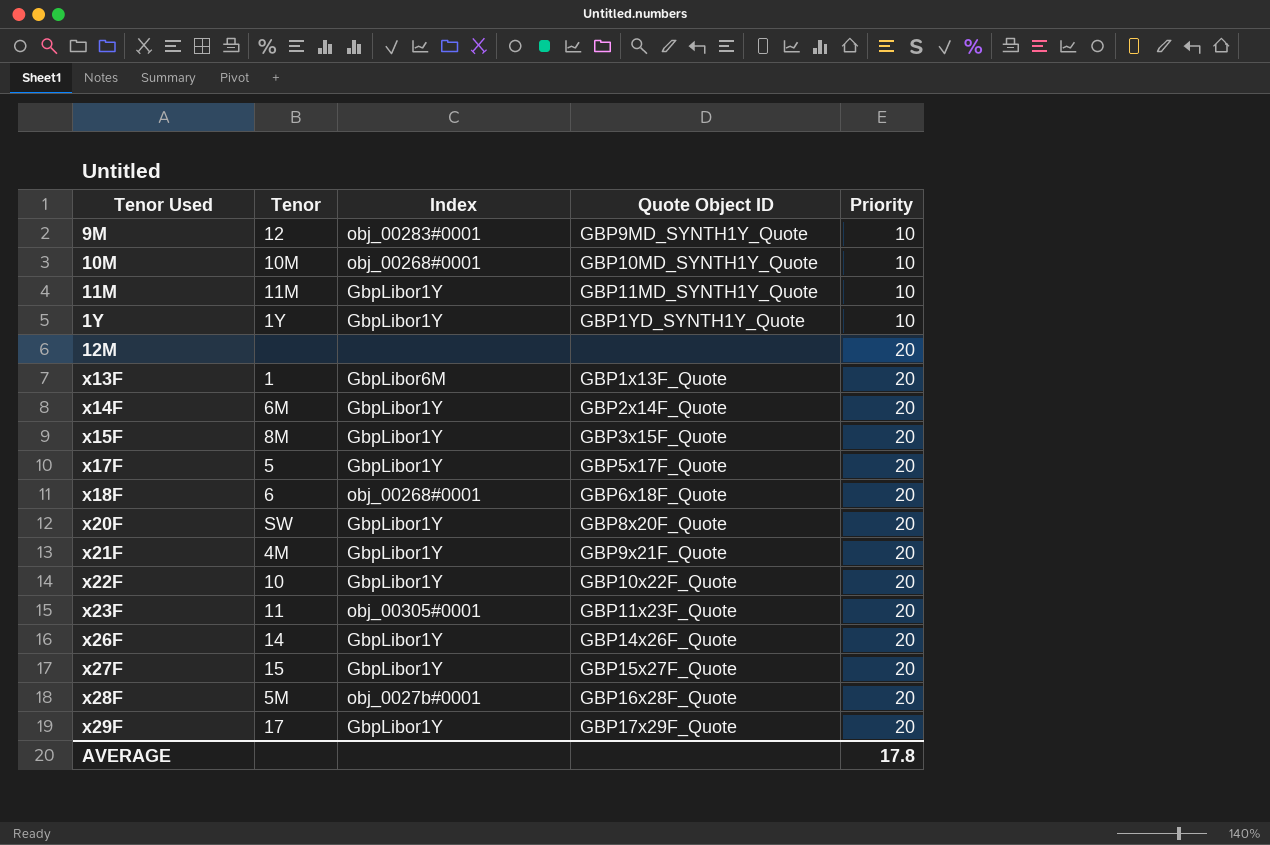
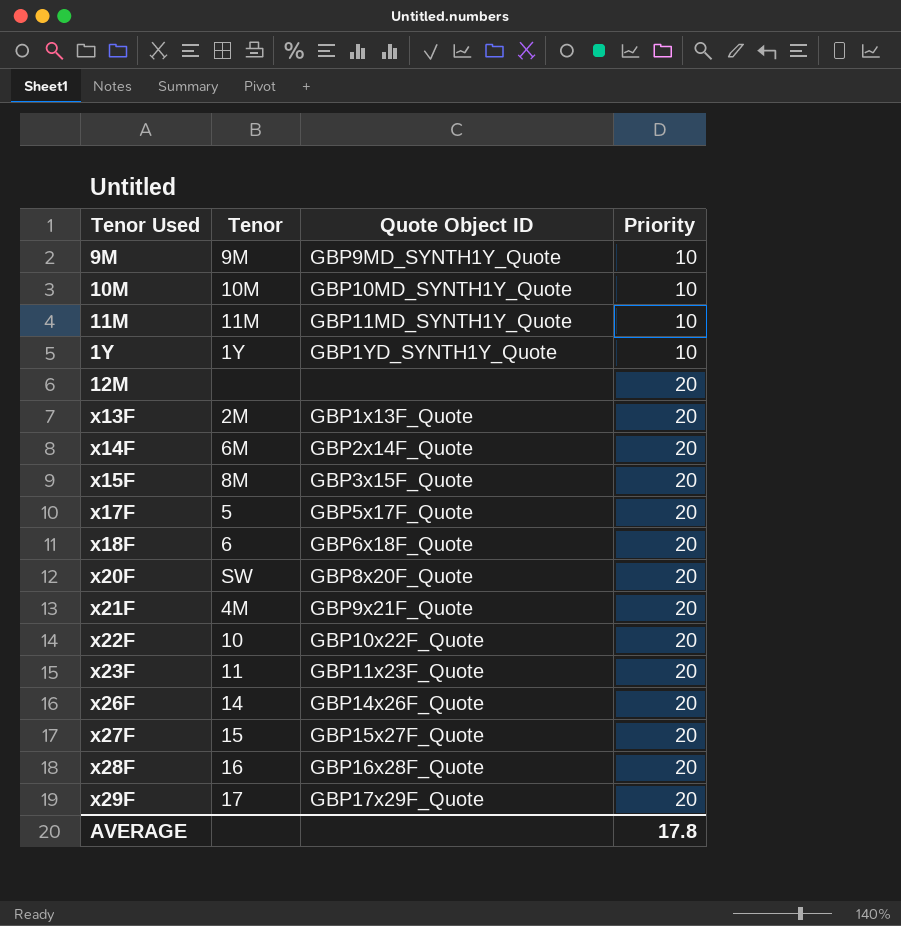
column Index | position: 3 -> none
9M | Tenor: 12 -> 9M
x13F | Tenor: 1 -> 2M
x28F | Tenor: 5M -> 16

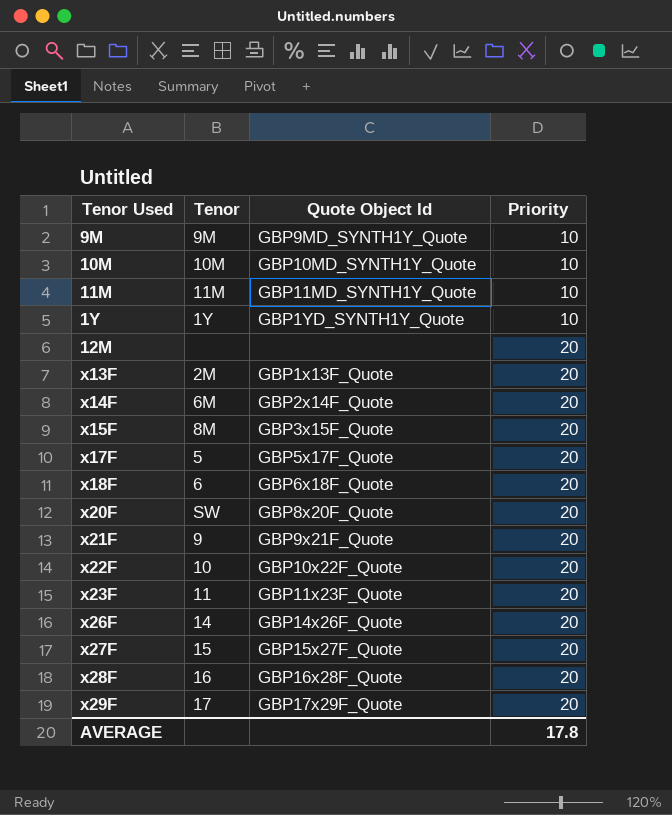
column name: Quote Object ID -> Quote Object Id
x21F | Tenor: 4M -> 9

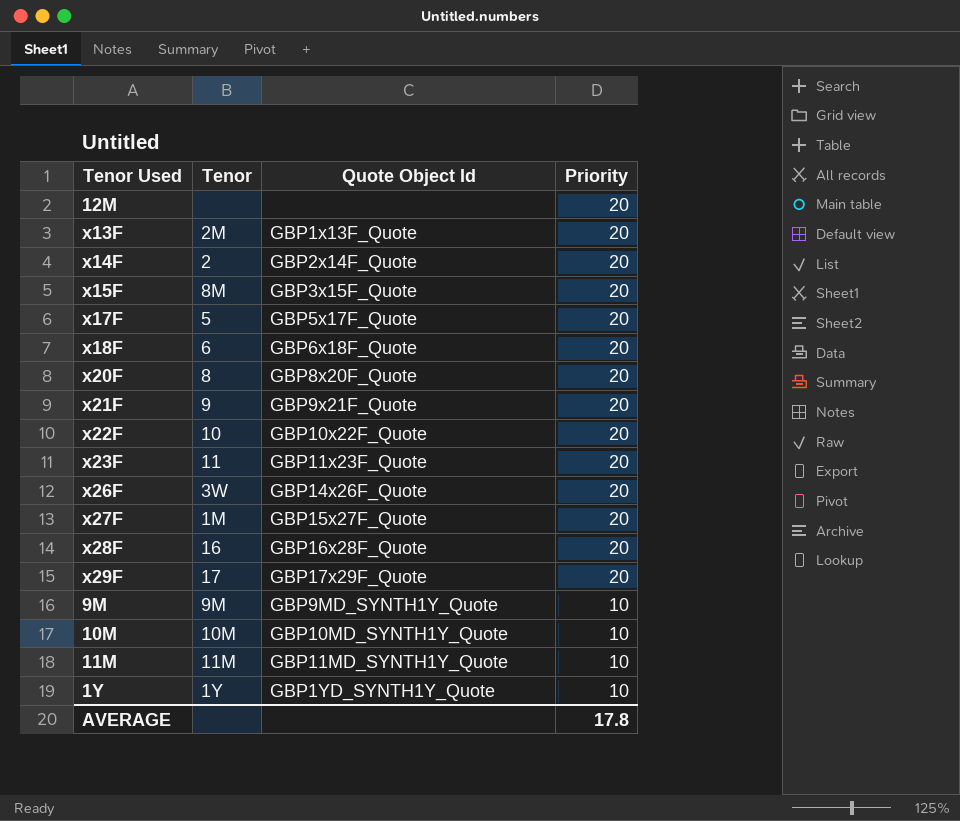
row order: Priority ascending -> Priority descending
x14F | Tenor: 6M -> 2
x20F | Tenor: SW -> 8
x26F | Tenor: 14 -> 3W
x27F | Tenor: 15 -> 1M

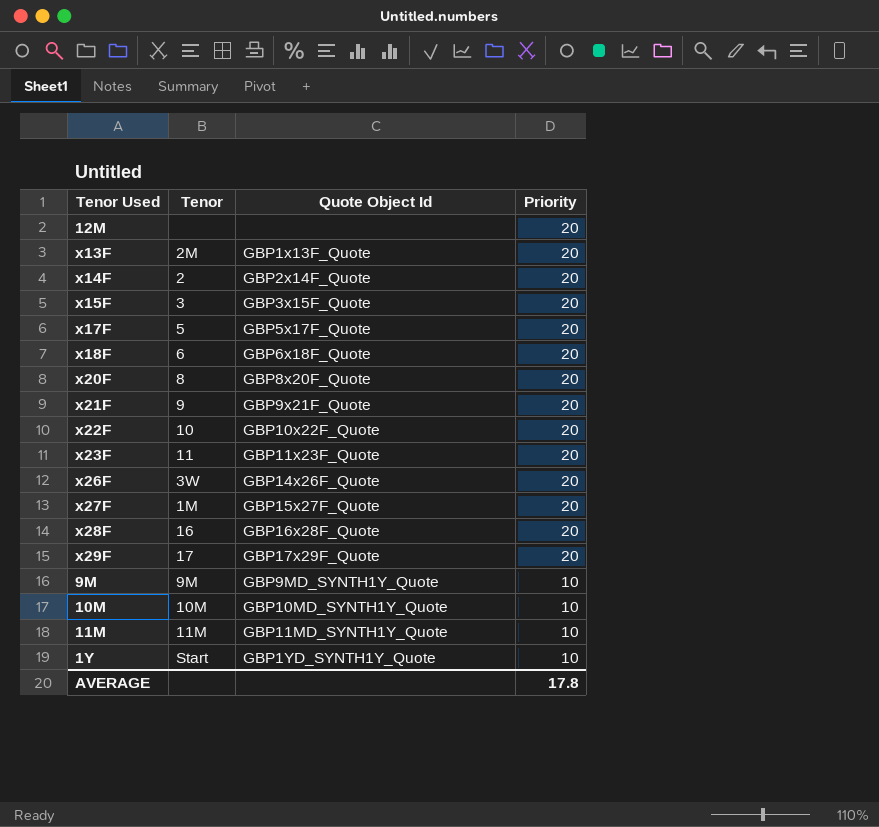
x15F | Tenor: 8M -> 3
1Y | Tenor: 1Y -> Start

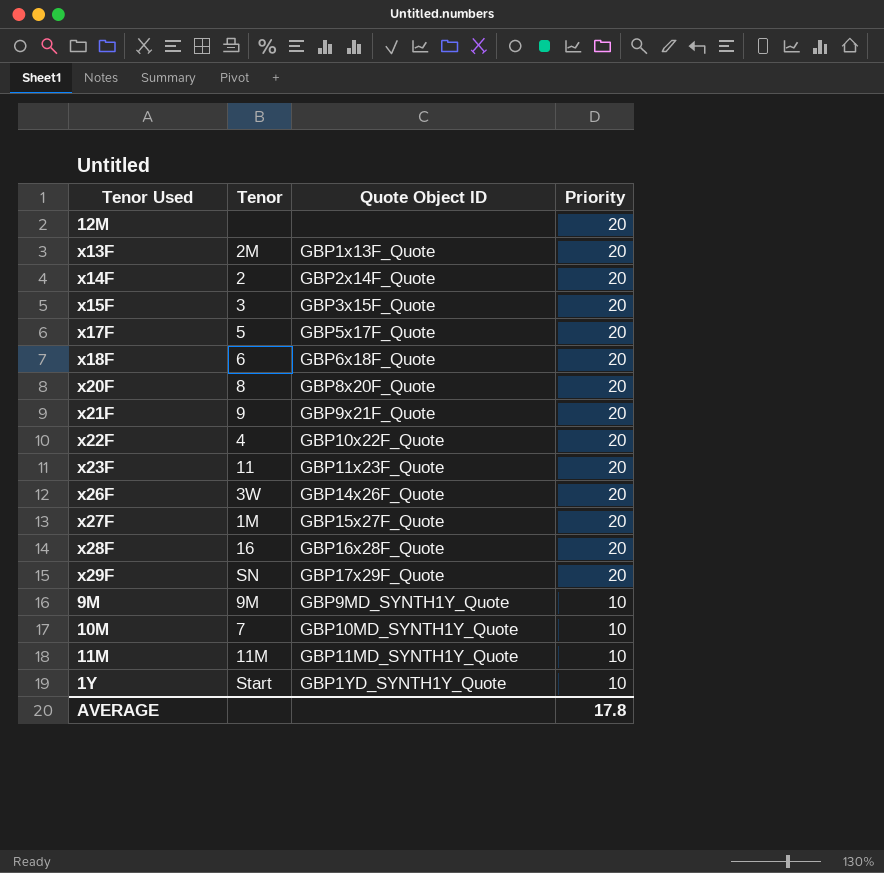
column name: Quote Object Id -> Quote Object ID
x22F | Tenor: 10 -> 4
x29F | Tenor: 17 -> SN
10M | Tenor: 10M -> 7

